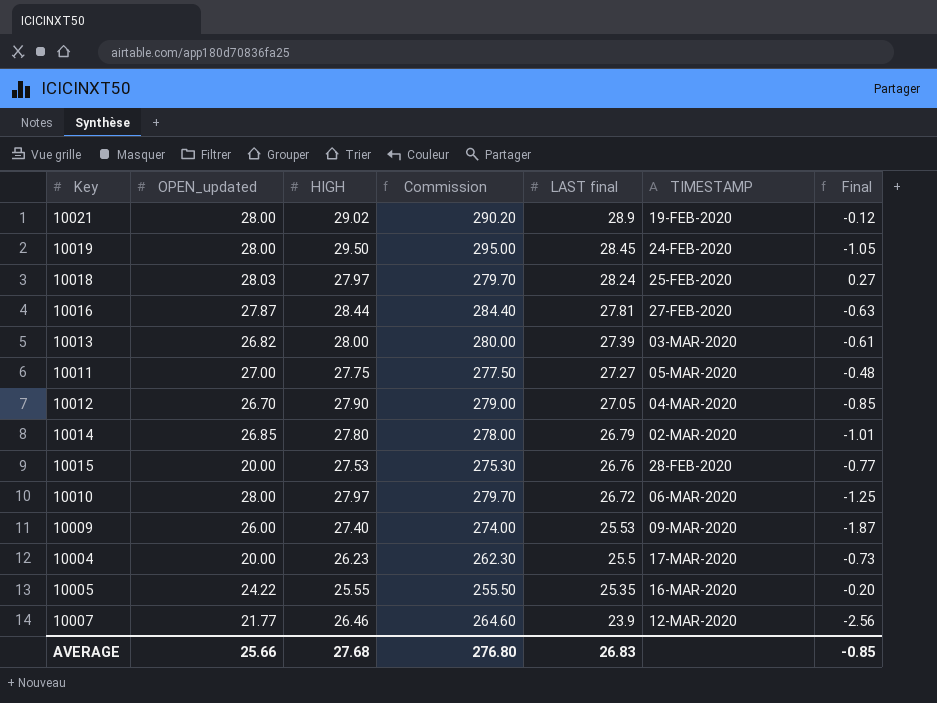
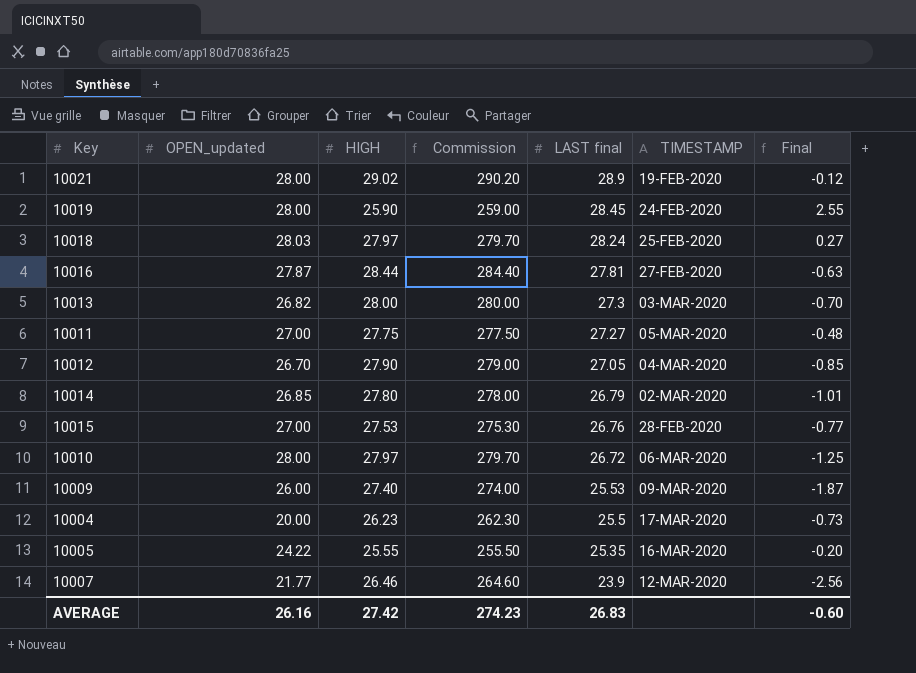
10019 | HIGH: 29.50 -> 25.90
10019 | Commission: 295.00 -> 259.00
10019 | Final: -1.05 -> 2.55
10013 | LAST final: 27.39 -> 27.3
10013 | Final: -0.61 -> -0.70
10015 | OPEN_updated: 20.00 -> 27.00
AVERAGE | OPEN_updated: 25.66 -> 26.16
AVERAGE | HIGH: 27.68 -> 27.42
AVERAGE | Commission: 276.80 -> 274.23
AVERAGE | Final: -0.85 -> -0.60

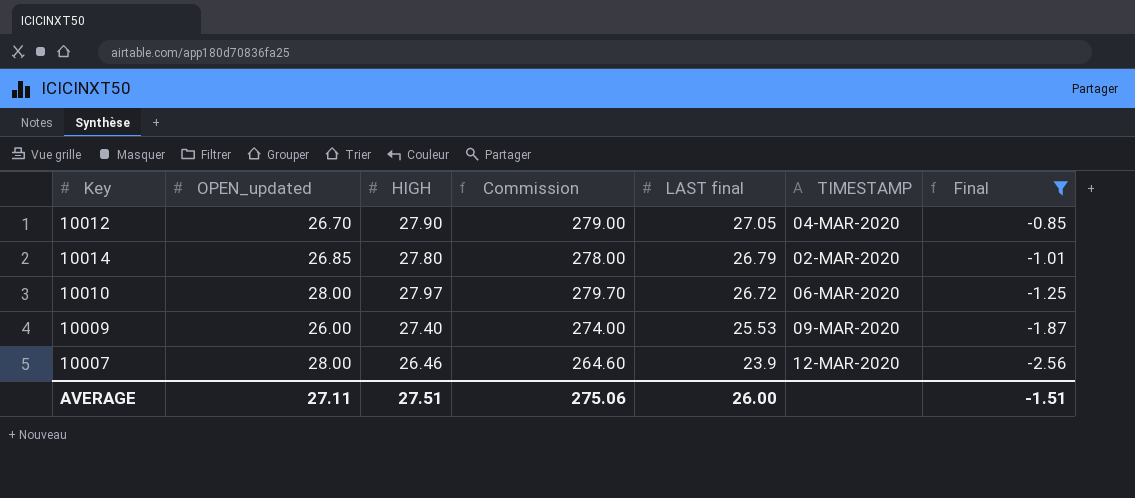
filter: none -> Final <= -0.85
10007 | OPEN_updated: 21.77 -> 28.00
AVERAGE | OPEN_updated: 26.16 -> 27.11
AVERAGE | HIGH: 27.42 -> 27.51
AVERAGE | Commission: 274.23 -> 275.06
AVERAGE | LAST final: 26.83 -> 26.00
AVERAGE | Final: -0.60 -> -1.51

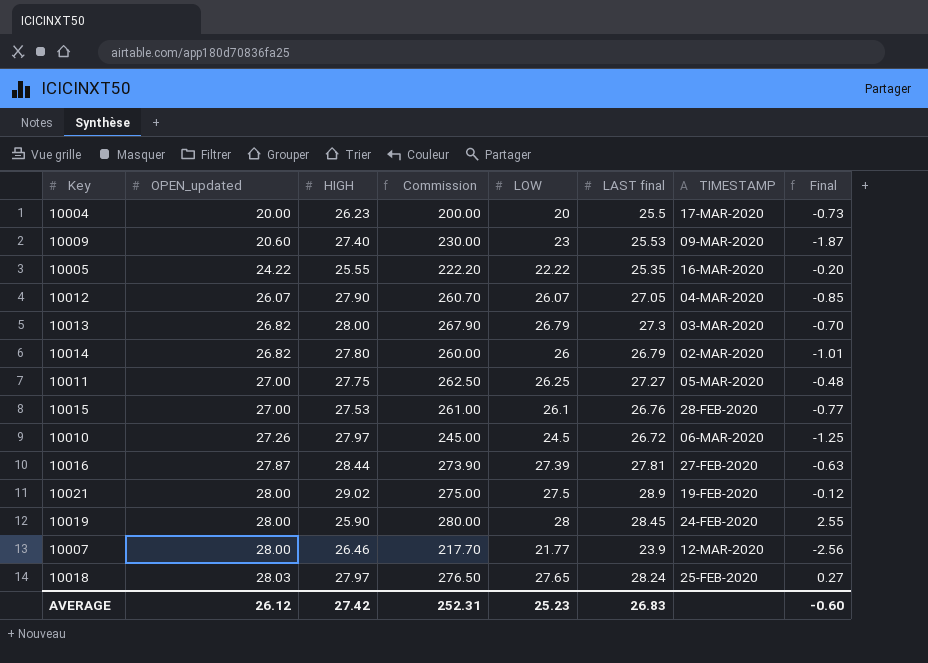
filter: Final <= -0.85 -> none
row order: LAST final descending -> OPEN_updated ascending
column Commission | formula: [HIGH] * 10 -> [LOW] * 10
column LOW | position: none -> 5
10009 | OPEN_updated: 26.00 -> 20.60
10012 | OPEN_updated: 26.70 -> 26.07
10014 | OPEN_updated: 26.85 -> 26.82
10010 | OPEN_updated: 28.00 -> 27.26
AVERAGE | OPEN_updated: 27.11 -> 26.12
AVERAGE | HIGH: 27.51 -> 27.42
AVERAGE | Commission: 275.06 -> 252.31
AVERAGE | LAST final: 26.00 -> 26.83
AVERAGE | Final: -1.51 -> -0.60

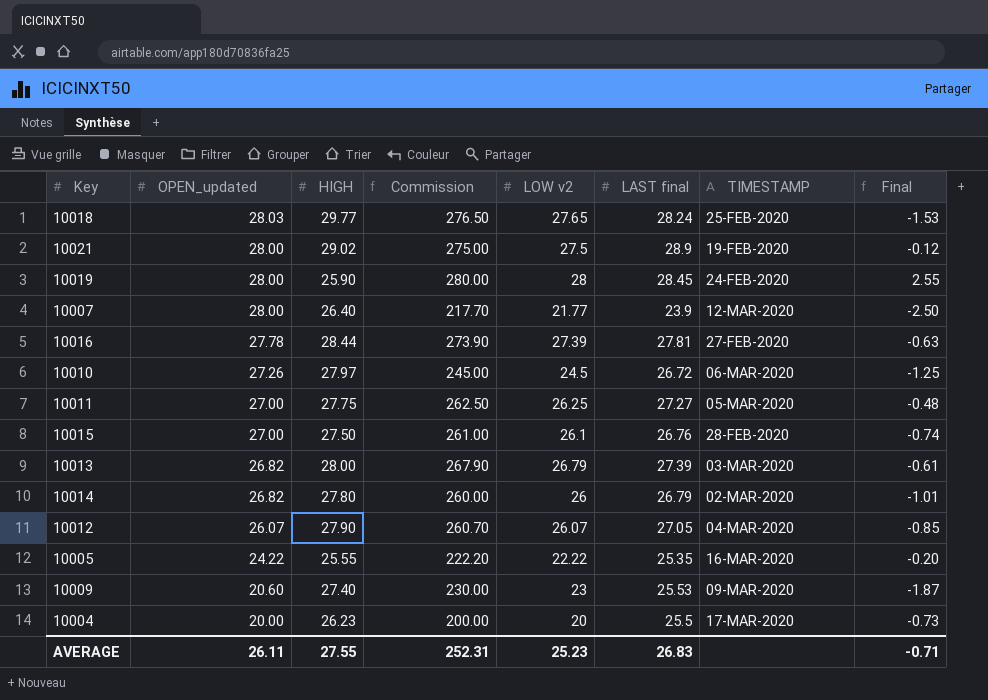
row order: OPEN_updated ascending -> OPEN_updated descending
column name: LOW -> LOW v2
10018 | HIGH: 27.97 -> 29.77
10018 | Final: 0.27 -> -1.53
10007 | HIGH: 26.46 -> 26.40
10007 | Final: -2.56 -> -2.50
10016 | OPEN_updated: 27.87 -> 27.78
10015 | HIGH: 27.53 -> 27.50
10015 | Final: -0.77 -> -0.74
10013 | LAST final: 27.3 -> 27.39
10013 | Final: -0.70 -> -0.61
AVERAGE | OPEN_updated: 26.12 -> 26.11
AVERAGE | HIGH: 27.42 -> 27.55
AVERAGE | Final: -0.60 -> -0.71

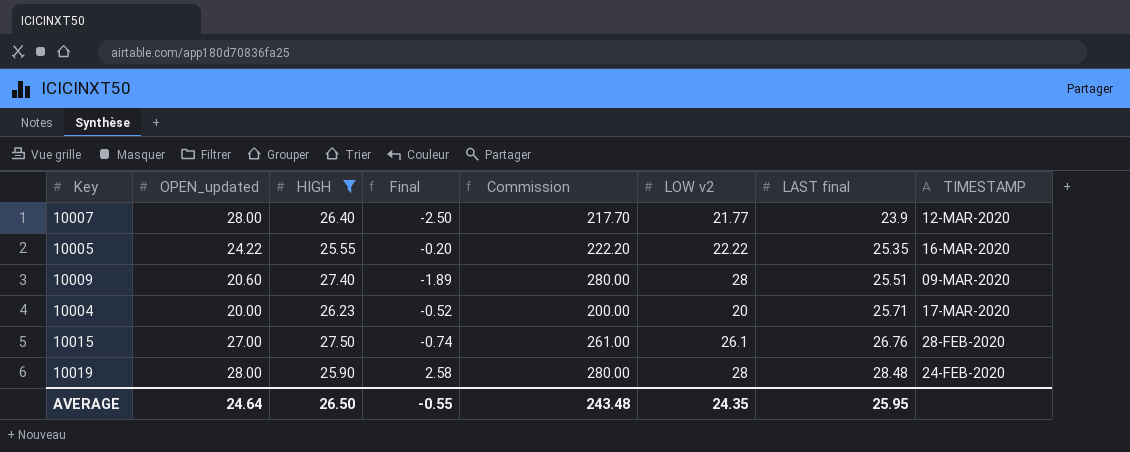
filter: none -> HIGH <= 27.50
row order: OPEN_updated descending -> LAST final ascending
column Final | position: 8 -> 4
10009 | Final: -1.87 -> -1.89
10009 | Commission: 230.00 -> 280.00
10009 | LOW v2: 23 -> 28
10009 | LAST final: 25.53 -> 25.51
10004 | Final: -0.73 -> -0.52
10004 | LAST final: 25.5 -> 25.71
10019 | Final: 2.55 -> 2.58
10019 | LAST final: 28.45 -> 28.48
AVERAGE | OPEN_updated: 26.11 -> 24.64
AVERAGE | HIGH: 27.55 -> 26.50
AVERAGE | Final: -0.71 -> -0.55
AVERAGE | Commission: 252.31 -> 243.48
AVERAGE | LOW v2: 25.23 -> 24.35
AVERAGE | LAST final: 26.83 -> 25.95

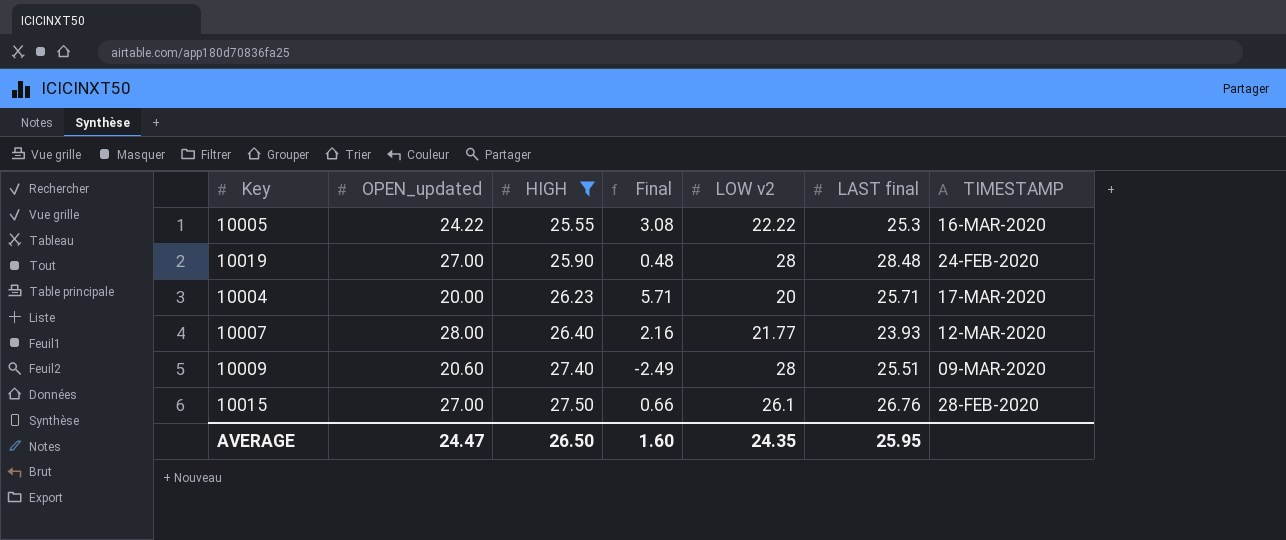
row order: LAST final ascending -> HIGH ascending
column Commission | formula: [LOW v2] * 10 -> none
column Final | formula: [LAST final] - [HIGH] -> [LAST final] - [LOW v2]
10005 | LAST final: 25.35 -> 25.3
10019 | OPEN_updated: 28.00 -> 27.00
10007 | LAST final: 23.9 -> 23.93
AVERAGE | OPEN_updated: 24.64 -> 24.47
AVERAGE | Final: -0.55 -> 1.60

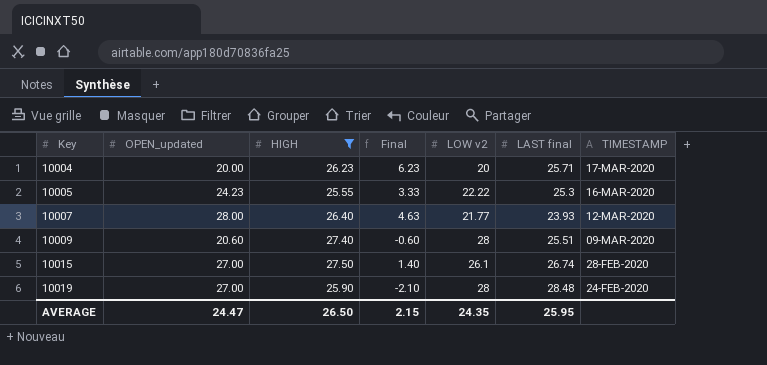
row order: HIGH ascending -> Key ascending
column Final | formula: [LAST final] - [LOW v2] -> [HIGH] - [LOW v2]
10005 | OPEN_updated: 24.22 -> 24.23
10015 | LAST final: 26.76 -> 26.74
AVERAGE | Final: 1.60 -> 2.15

